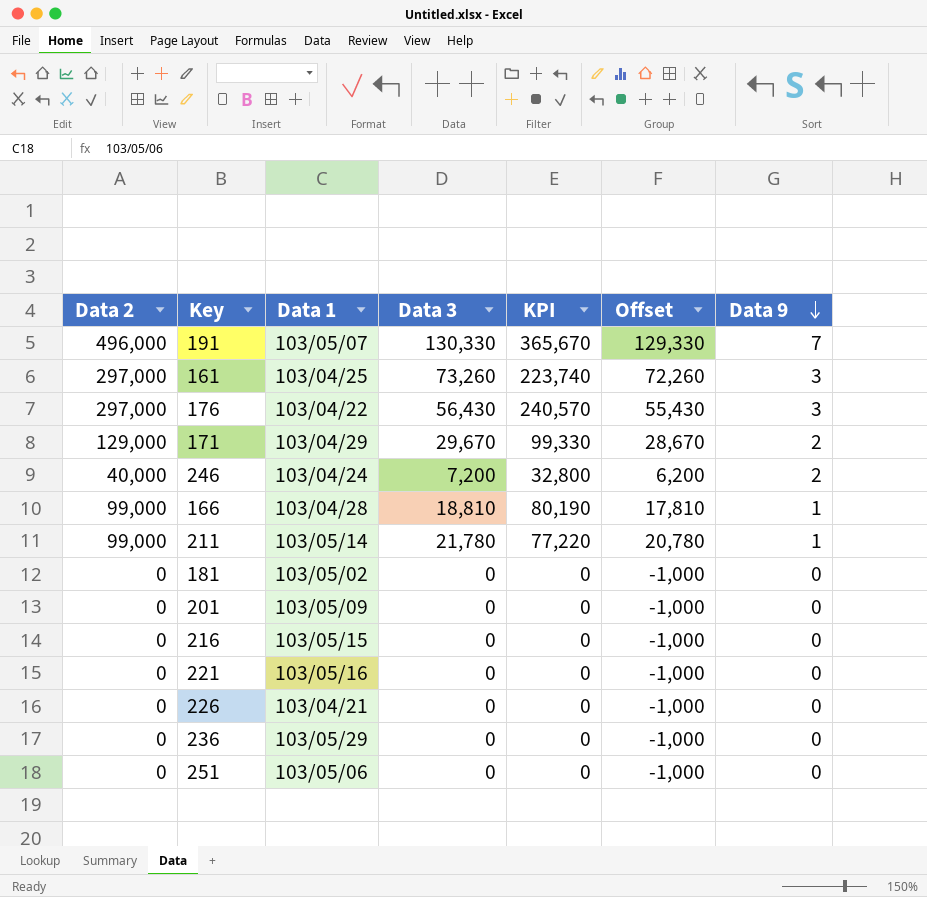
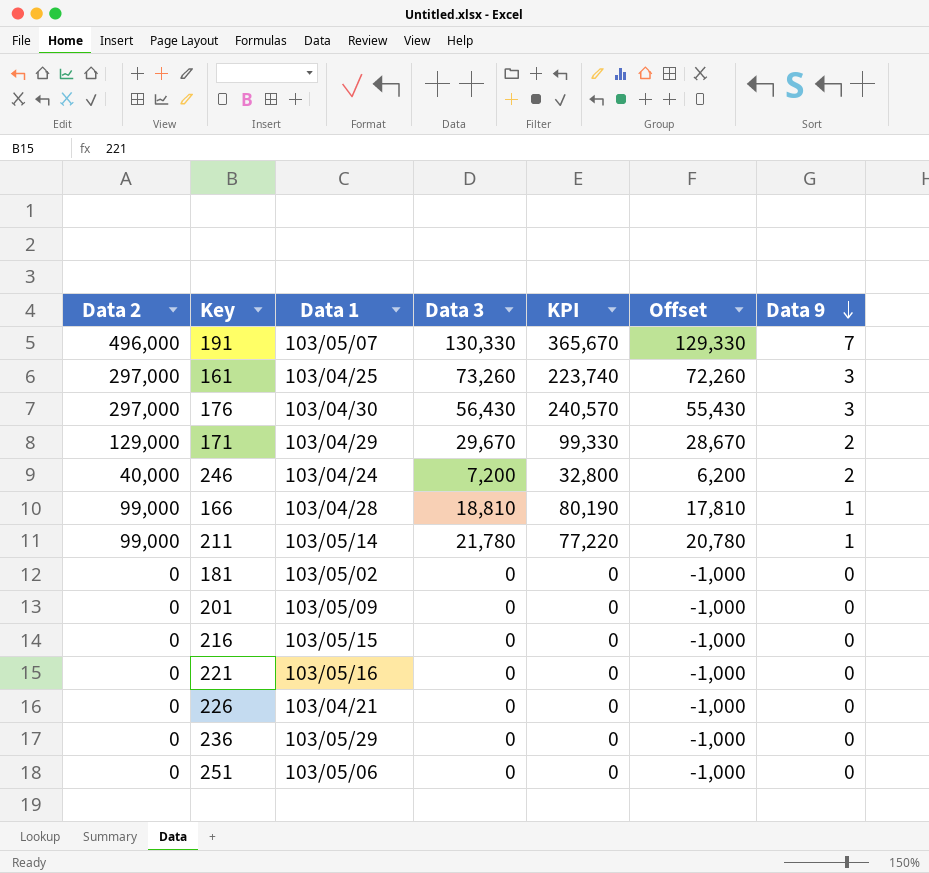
176 | Data 1: 103/04/22 -> 103/04/30

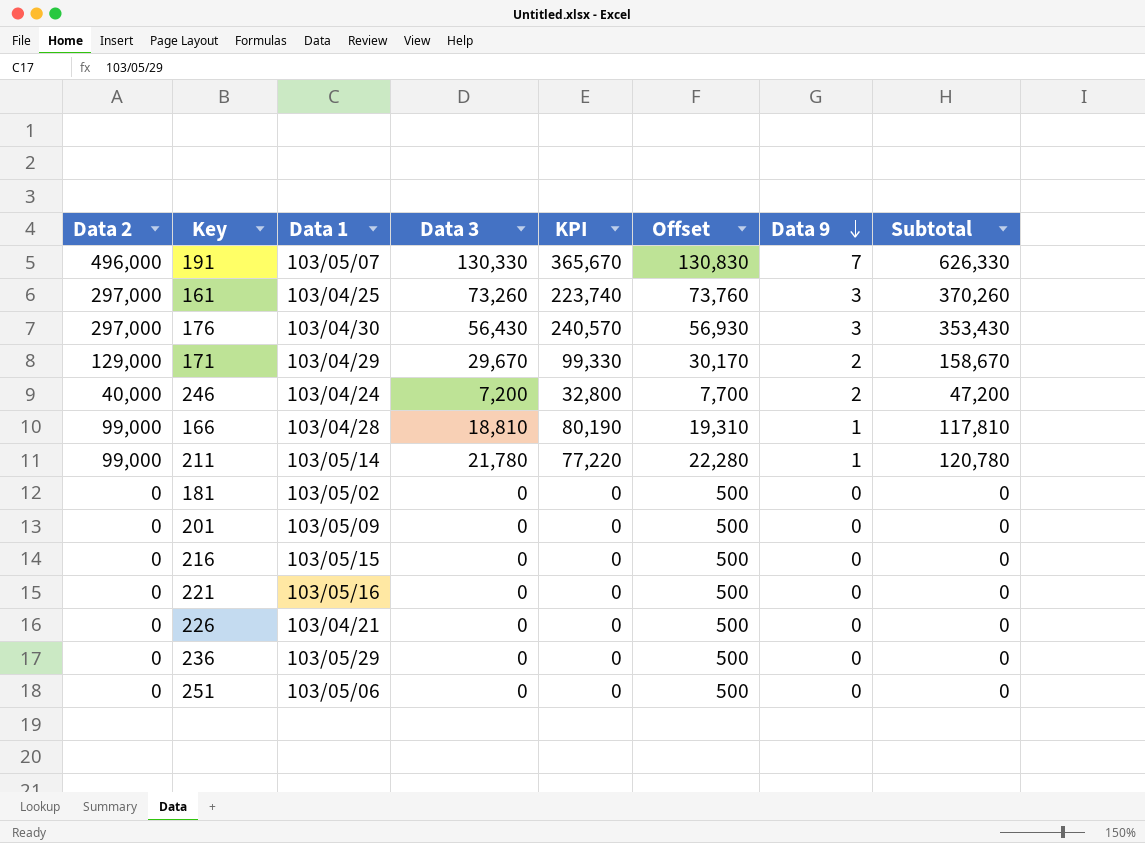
column Offset | formula: [Data 3] - 1000 -> [Data 3] + 500
column Subtotal | formula: none -> [Data 2] + [Data 3]

